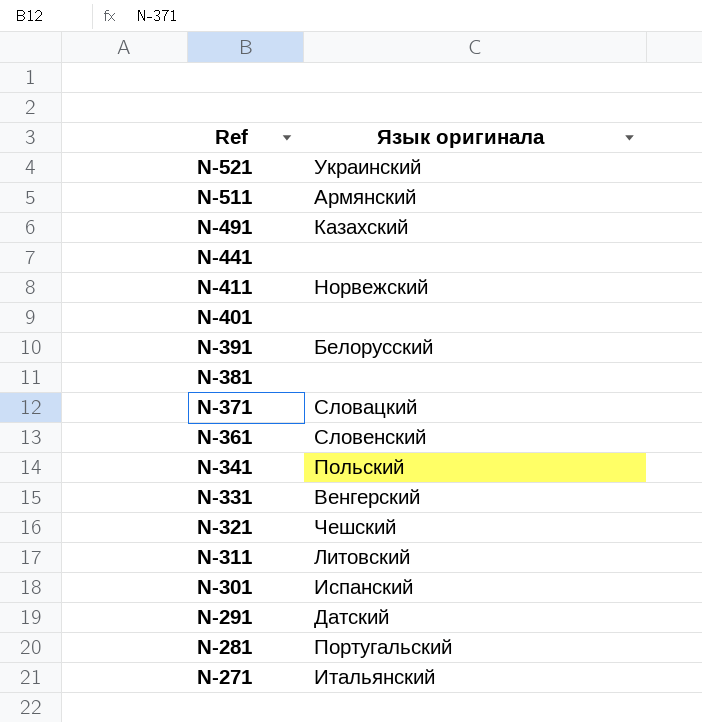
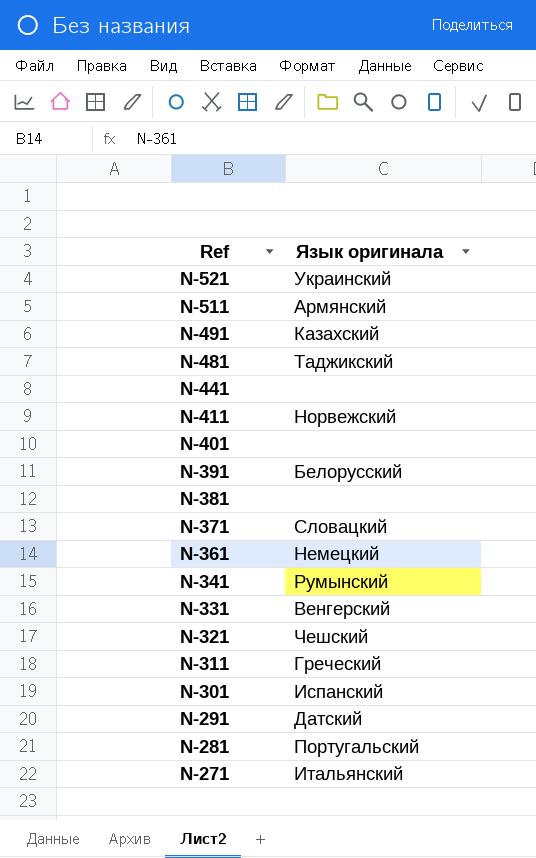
row N-481: none -> Таджикский
N-361 | Язык оригинала: Словенский -> Немецкий
N-341 | Язык оригинала: Польский -> Румынский
N-311 | Язык оригинала: Литовский -> Греческий

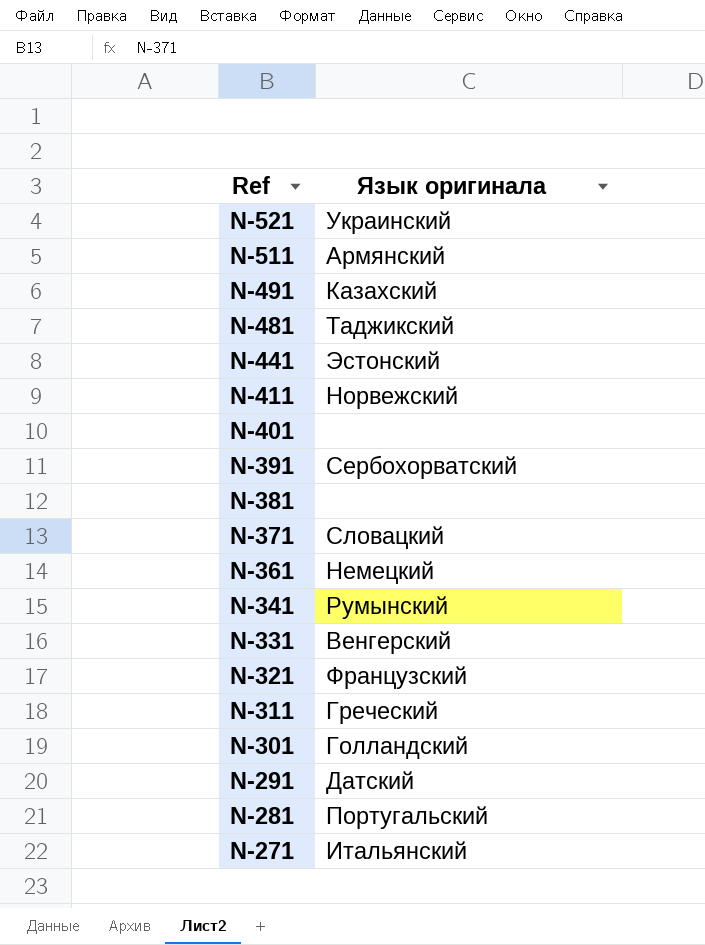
N-441 | Язык оригинала: none -> Эстонский
N-391 | Язык оригинала: Белорусский -> Сербохорватский
N-321 | Язык оригинала: Чешский -> Французский
N-301 | Язык оригинала: Испанский -> Голландский

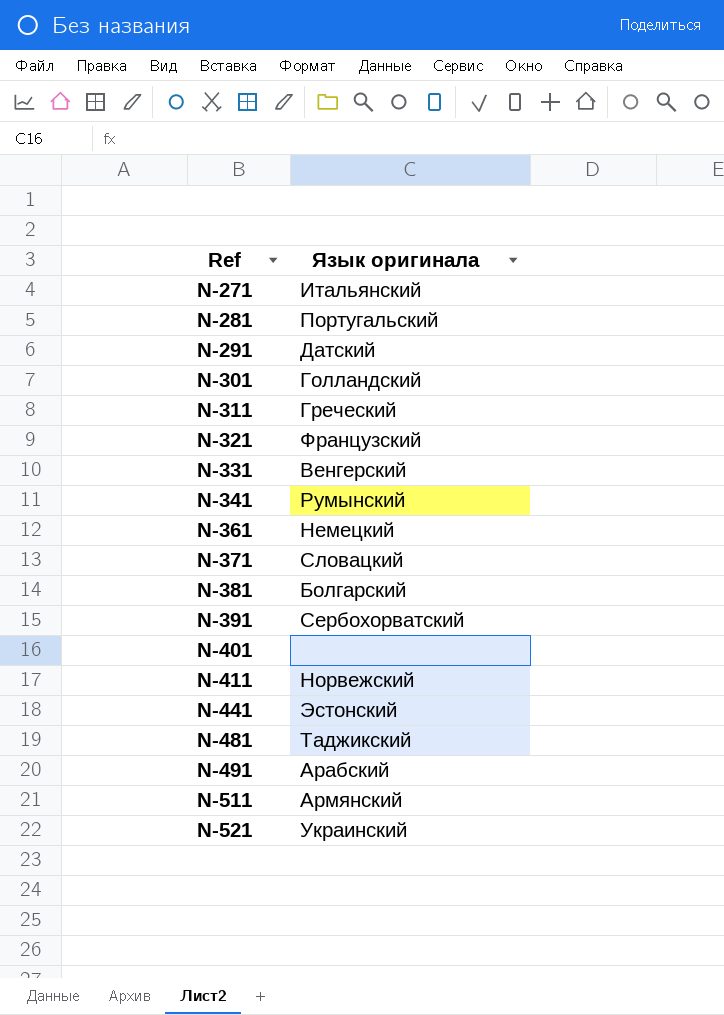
row order: Ref descending -> Ref ascending
N-381 | Язык оригинала: none -> Болгарский
N-491 | Язык оригинала: Казахский -> Арабский

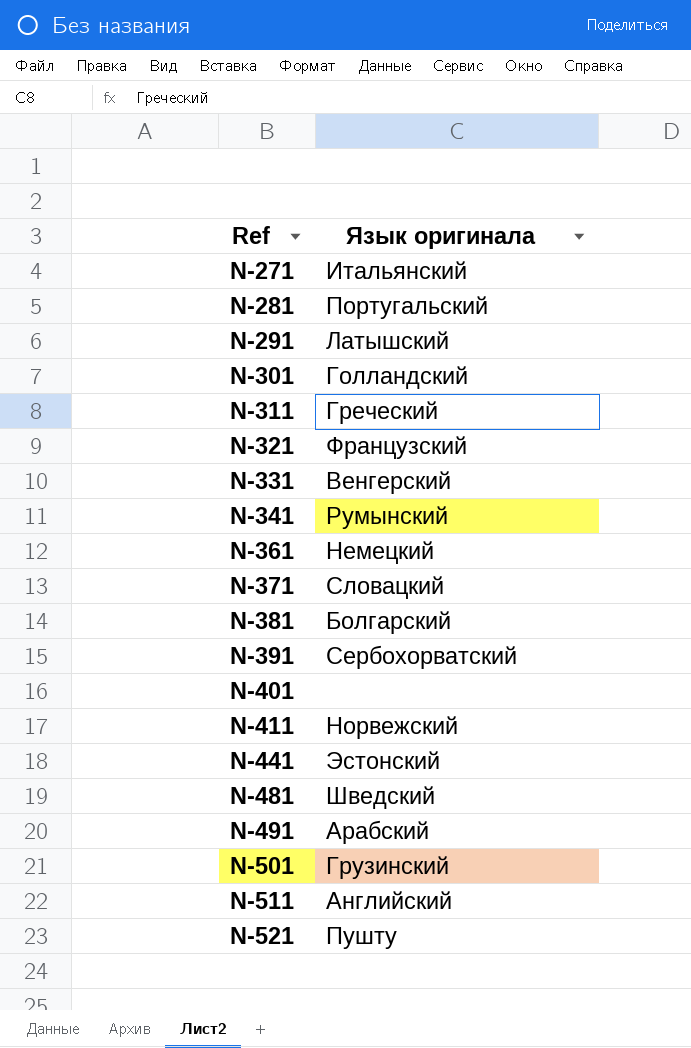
N-291 | Язык оригинала: Датский -> Латышский
N-481 | Язык оригинала: Таджикский -> Шведский
row N-501: none -> Грузинский
N-511 | Язык оригинала: Армянский -> Английский
N-521 | Язык оригинала: Украинский -> Пушту

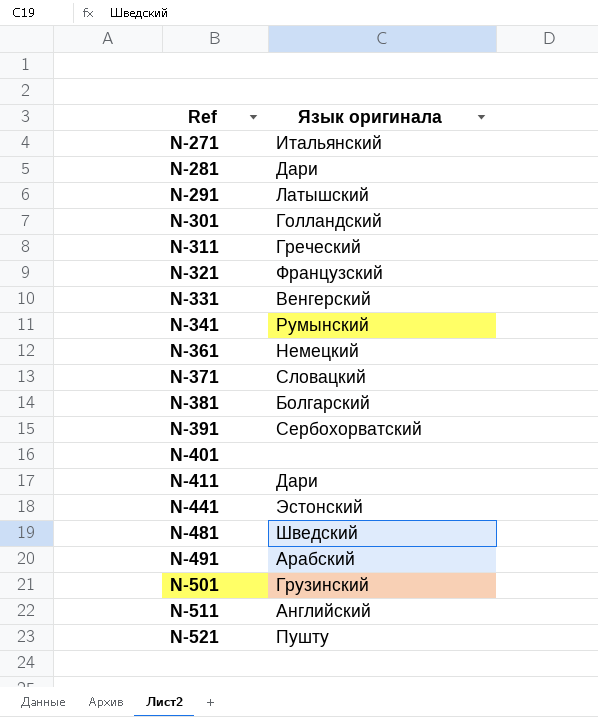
N-281 | Язык оригинала: Португальский -> Дари
N-411 | Язык оригинала: Норвежский -> Дари

